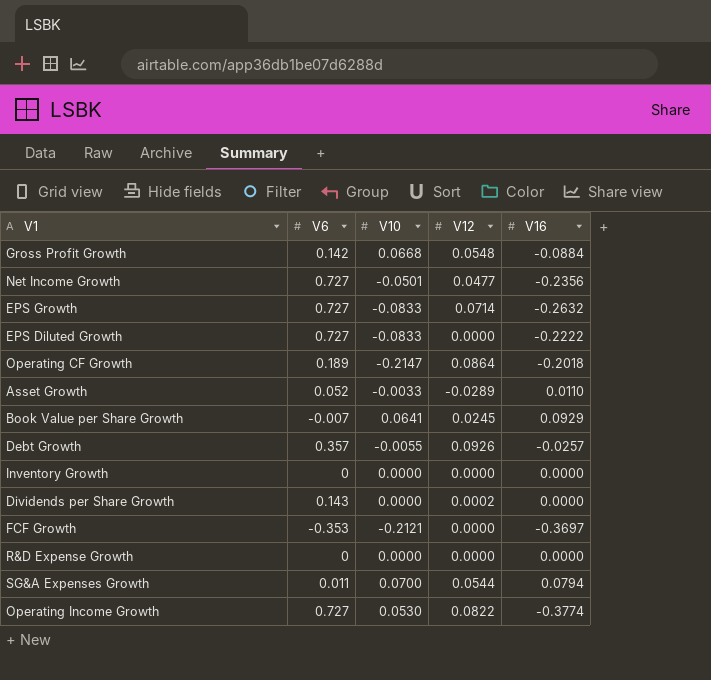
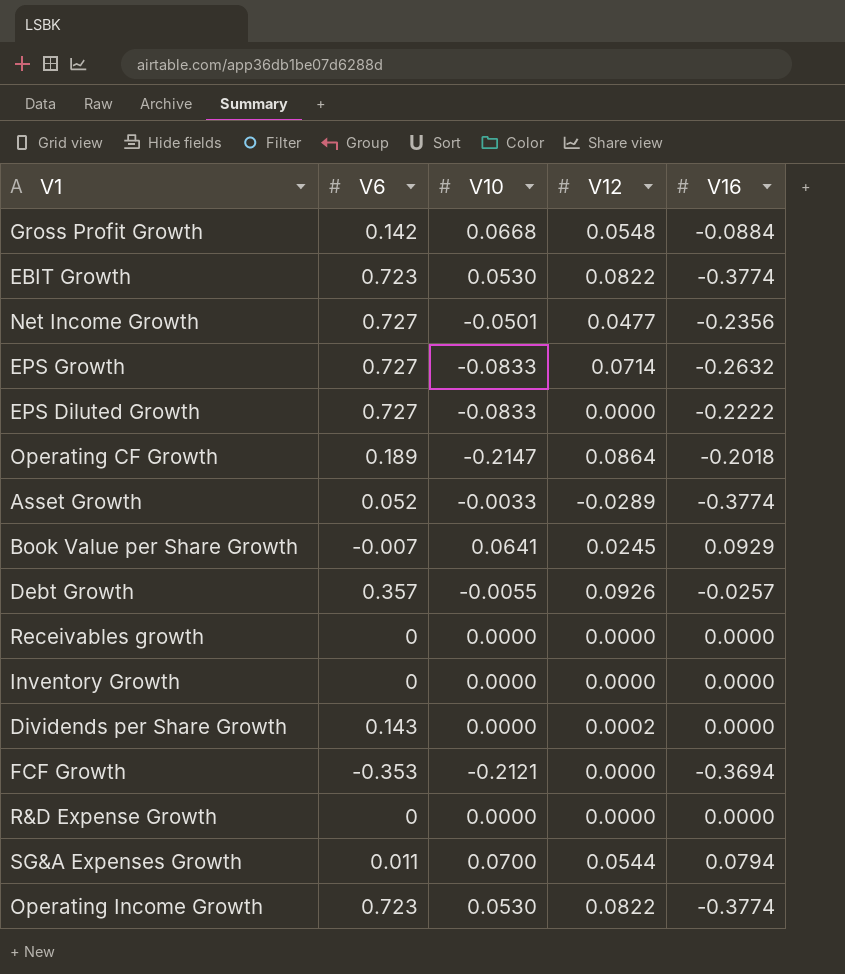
row EBIT Growth: none -> 0.723 | 0.0530 | 0.0822 | -0.3774
Asset Growth | V16: 0.0110 -> -0.3774
row Receivables growth: none -> 0 | 0.0000 | 0.0000 | 0.0000
FCF Growth | V16: -0.3697 -> -0.3694
Operating Income Growth | V6: 0.727 -> 0.723

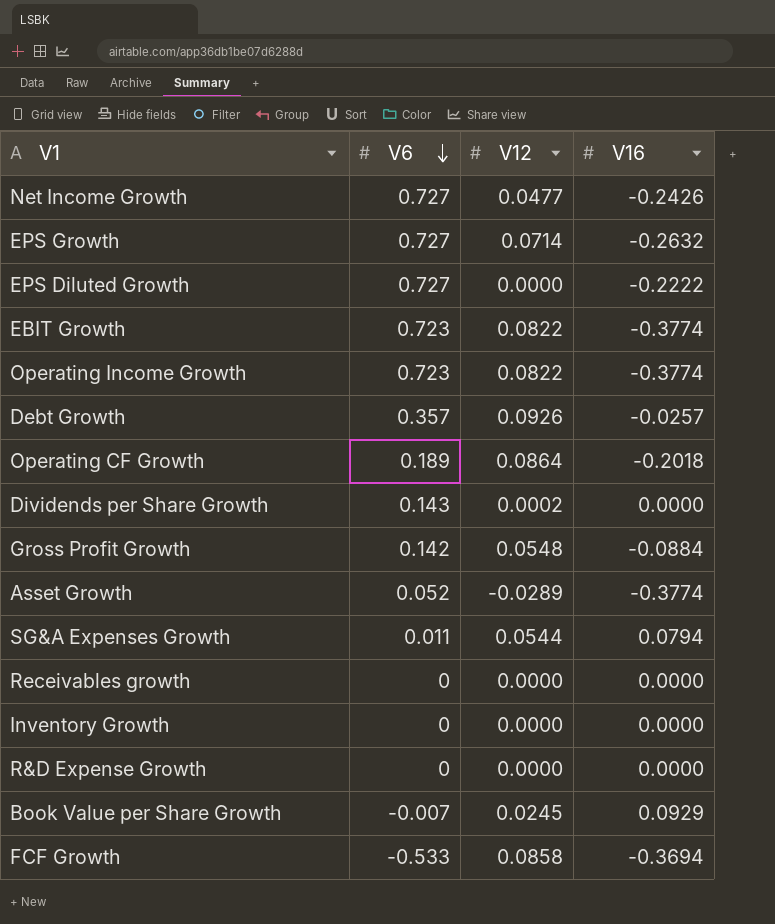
row order: none -> V6 descending
column V10 | position: 3 -> none
Net Income Growth | V16: -0.2356 -> -0.2426
FCF Growth | V6: -0.353 -> -0.533
FCF Growth | V12: 0.0000 -> 0.0858

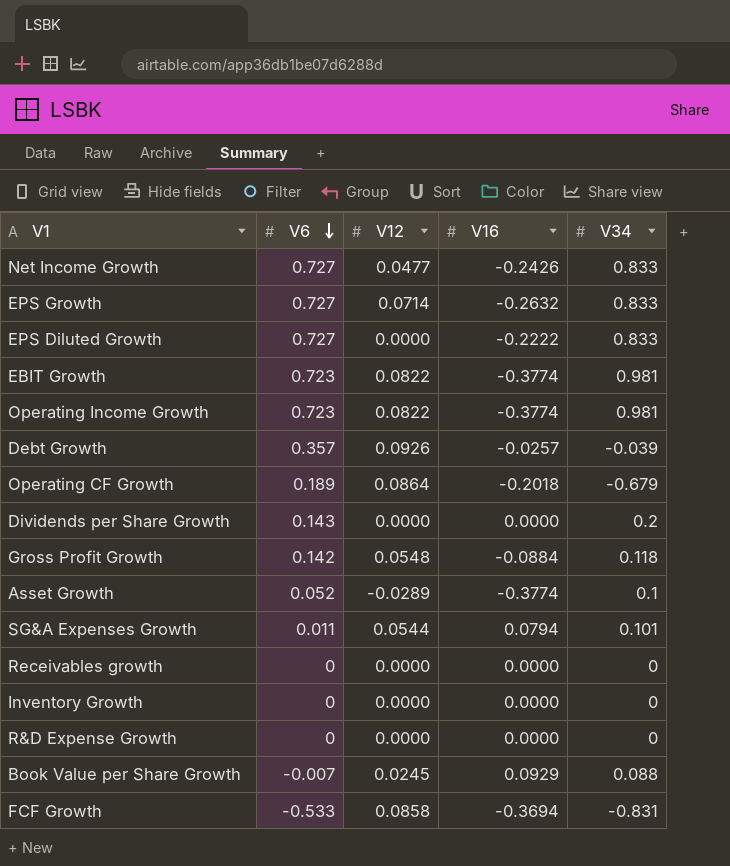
column V34 | position: none -> 5
Dividends per Share Growth | V12: 0.0002 -> 0.0000

